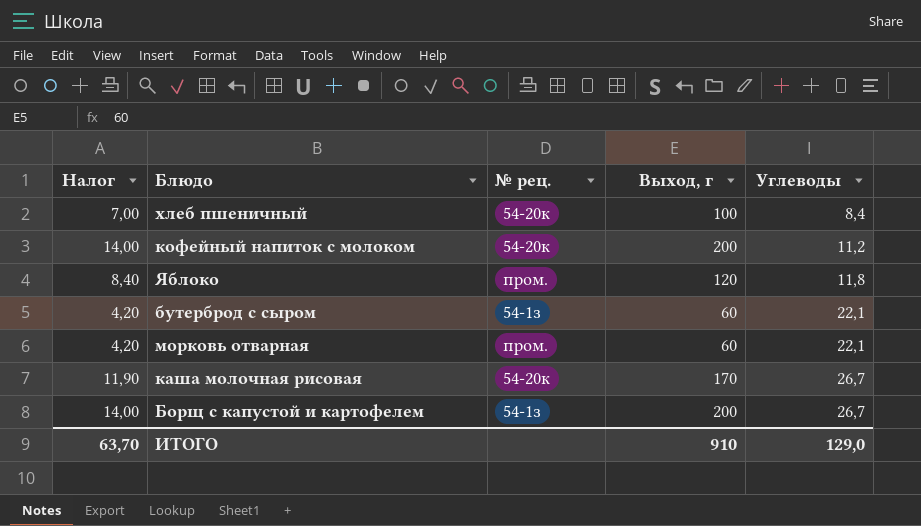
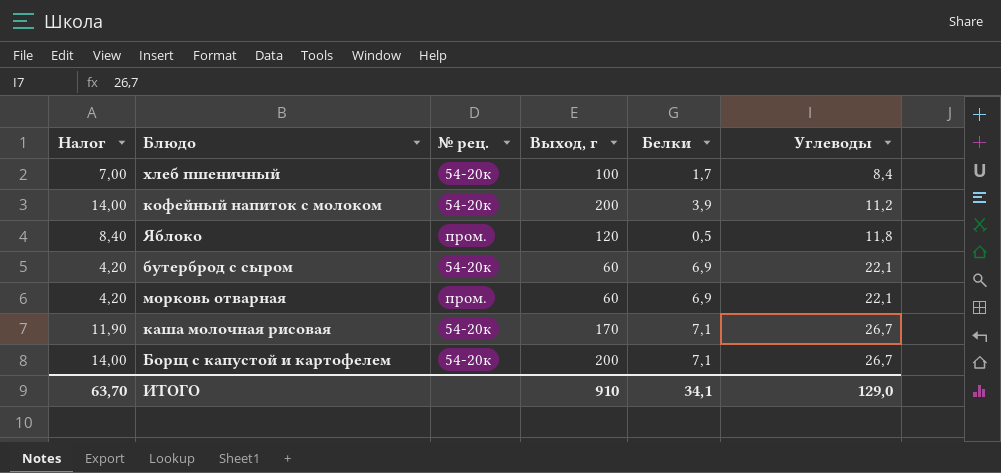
column Белки | position: none -> 5
бутерброд с сыром | № рец.: 54-1з -> 54-20к
Борщ с капустой и картофелем | № рец.: 54-1з -> 54-20к

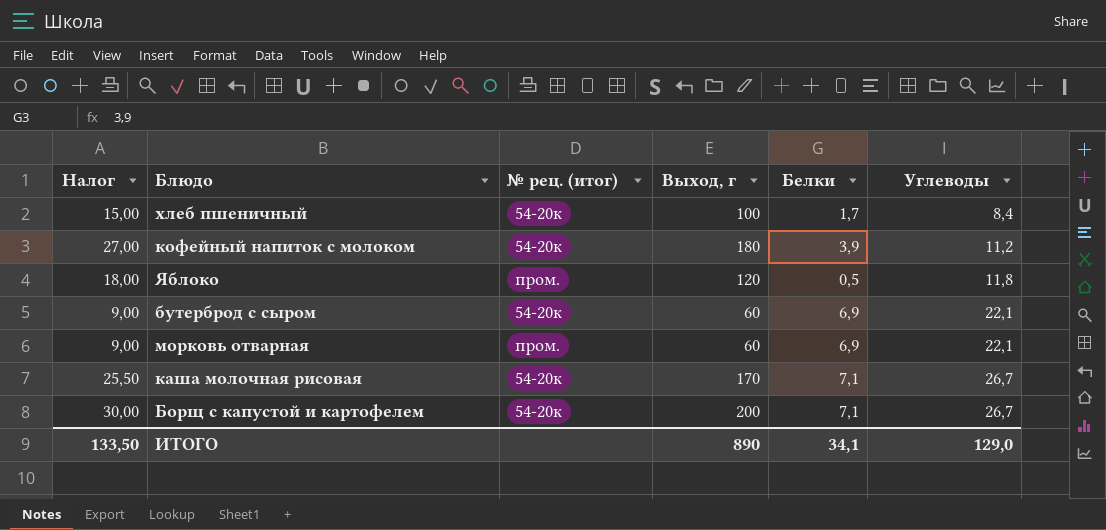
column Налог | formula: [Выход, г] * 0,07 -> [Выход, г] * 0,15
column name: № рец. -> № рец. (итог)
кофейный напиток с молоком | Выход, г: 200 -> 180
ИТОГО | Налог: 63,70 -> 133,50
ИТОГО | Выход, г: 910 -> 890

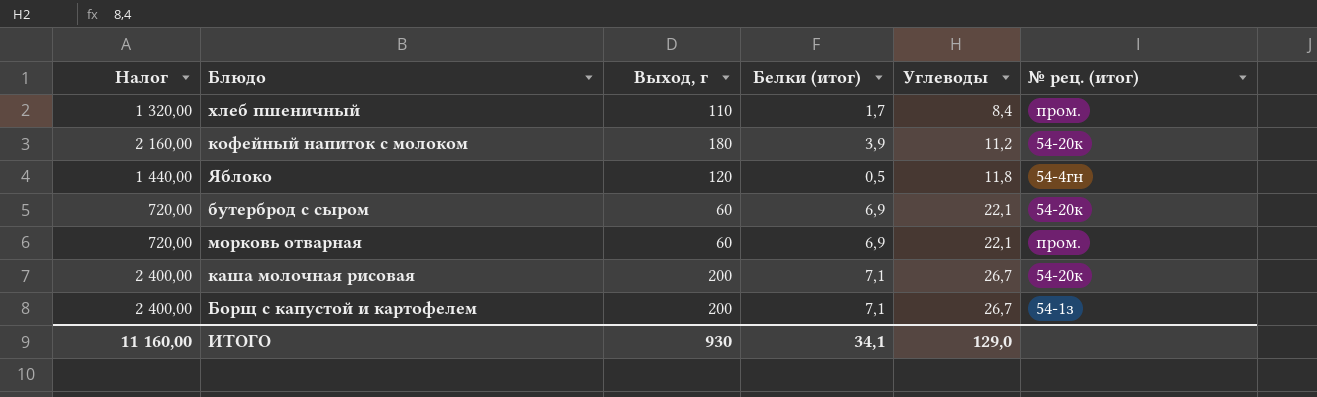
column Налог | formula: [Выход, г] * 0,15 -> [Выход, г] * 12
column name: Белки -> Белки (итог)
column № рец. (итог) | position: 3 -> 6
хлеб пшеничный | Выход, г: 100 -> 110
хлеб пшеничный | № рец. (итог): 54-20к -> пром.
Яблоко | № рец. (итог): пром. -> 54-4гн
каша молочная рисовая | Выход, г: 170 -> 200
Борщ с капустой и картофелем | № рец. (итог): 54-20к -> 54-1з
ИТОГО | Налог: 133,50 -> 11 160,00
ИТОГО | Выход, г: 890 -> 930

